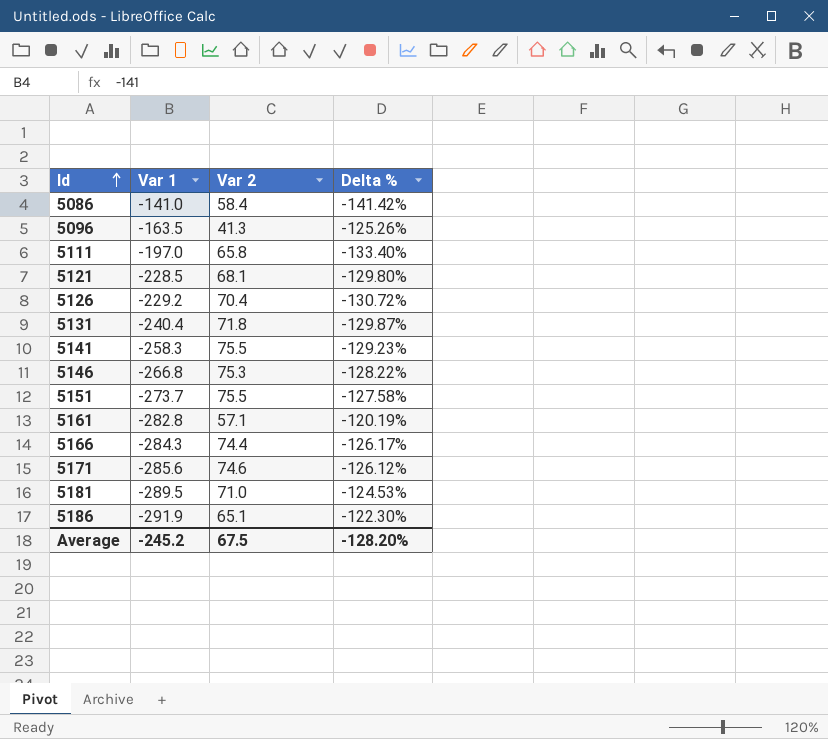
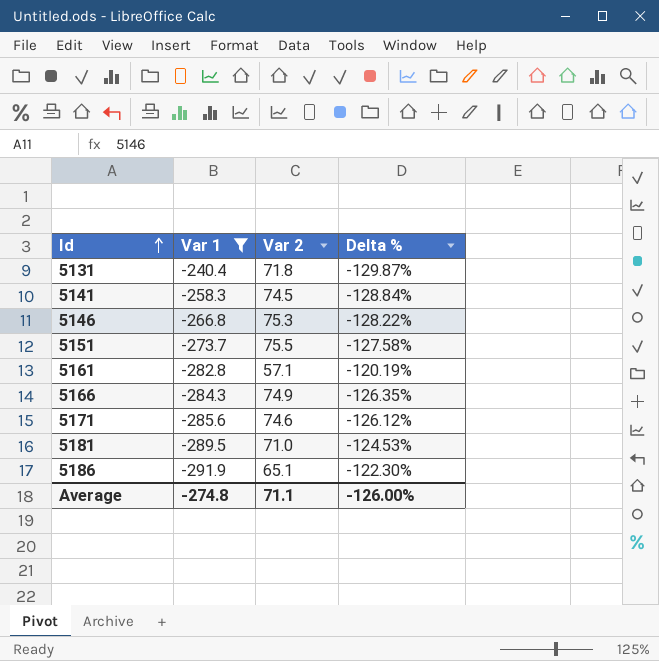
filter: none -> Var 1 <= -240.4
5141 | Var 2: 75.5 -> 74.5
5141 | Delta %: -129.23% -> -128.84%
5166 | Var 2: 74.4 -> 74.9
5166 | Delta %: -126.17% -> -126.35%
Average | Var 1: -245.2 -> -274.8
Average | Var 2: 67.5 -> 71.1
Average | Delta %: -128.20% -> -126.00%

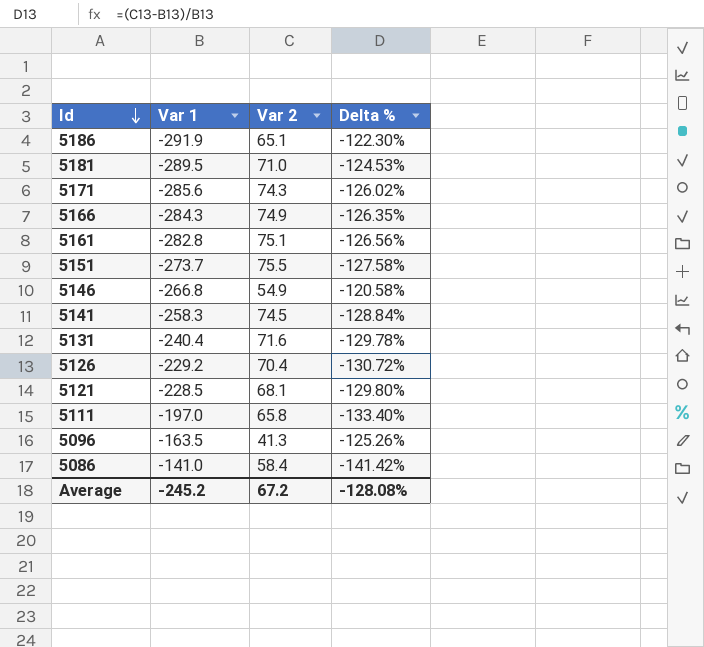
filter: Var 1 <= -240.4 -> none
row order: Id ascending -> Id descending
5171 | Var 2: 74.6 -> 74.3
5171 | Delta %: -126.12% -> -126.02%
5161 | Var 2: 57.1 -> 75.1
5161 | Delta %: -120.19% -> -126.56%
5146 | Var 2: 75.3 -> 54.9
5146 | Delta %: -128.22% -> -120.58%
5131 | Var 2: 71.8 -> 71.6
5131 | Delta %: -129.87% -> -129.78%
Average | Var 1: -274.8 -> -245.2
Average | Var 2: 71.1 -> 67.2
Average | Delta %: -126.00% -> -128.08%

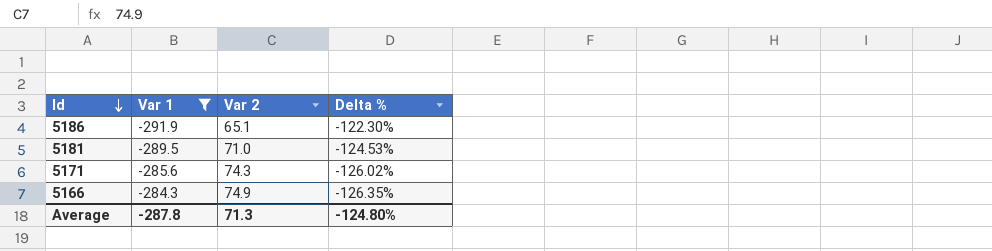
filter: none -> Var 1 <= -284.3
Average | Var 1: -245.2 -> -287.8
Average | Var 2: 67.2 -> 71.3
Average | Delta %: -128.08% -> -124.80%

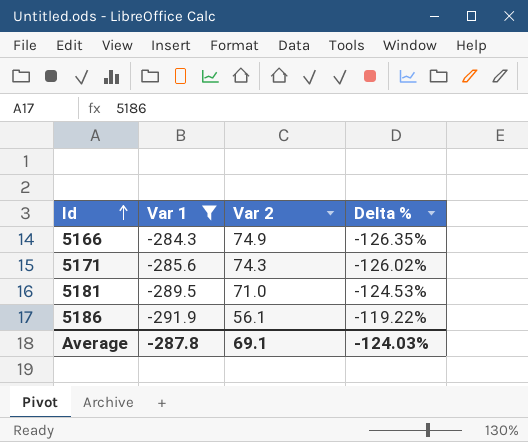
row order: Id descending -> Id ascending
5186 | Var 2: 65.1 -> 56.1
5186 | Delta %: -122.30% -> -119.22%
Average | Var 2: 71.3 -> 69.1
Average | Delta %: -124.80% -> -124.03%

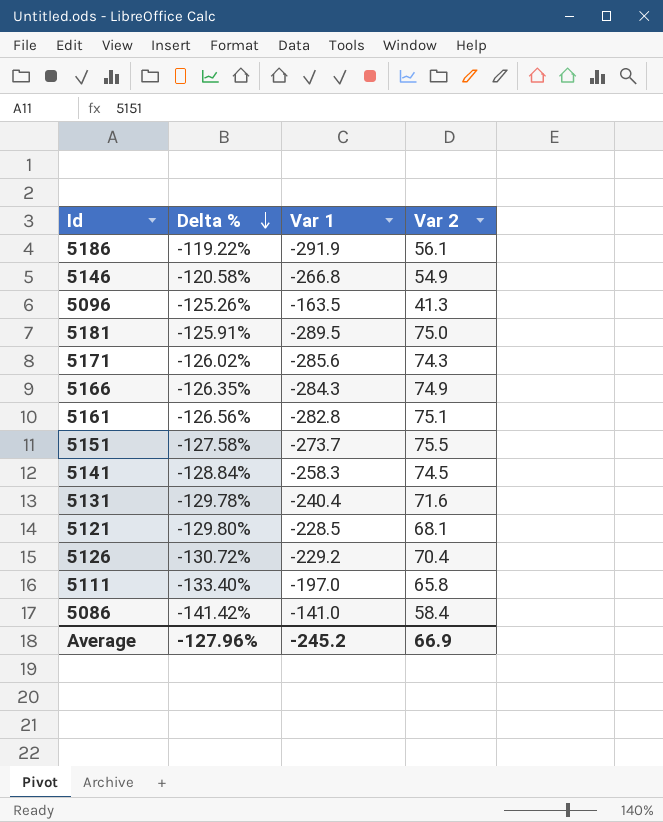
filter: Var 1 <= -284.3 -> none
row order: Id ascending -> Delta % descending
column Delta % | position: 4 -> 2
5181 | Delta %: -124.53% -> -125.91%
5181 | Var 2: 71.0 -> 75.0
Average | Delta %: -124.03% -> -127.96%
Average | Var 1: -287.8 -> -245.2
Average | Var 2: 69.1 -> 66.9

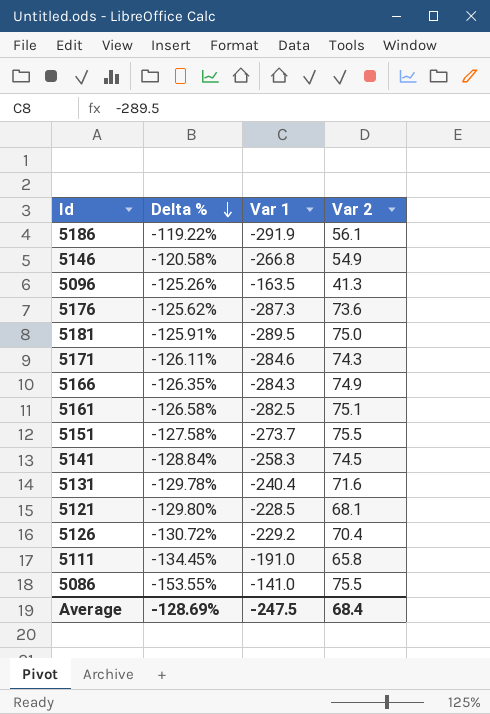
row 5176: none -> -125.62% | -287.3 | 73.6
5171 | Delta %: -126.02% -> -126.11%
5171 | Var 1: -285.6 -> -284.6
5161 | Delta %: -126.56% -> -126.58%
5161 | Var 1: -282.8 -> -282.5
5111 | Delta %: -133.40% -> -134.45%
5111 | Var 1: -197.0 -> -191.0
5086 | Delta %: -141.42% -> -153.55%
5086 | Var 2: 58.4 -> 75.5
Average | Delta %: -127.96% -> -128.69%
Average | Var 1: -245.2 -> -247.5
Average | Var 2: 66.9 -> 68.4

